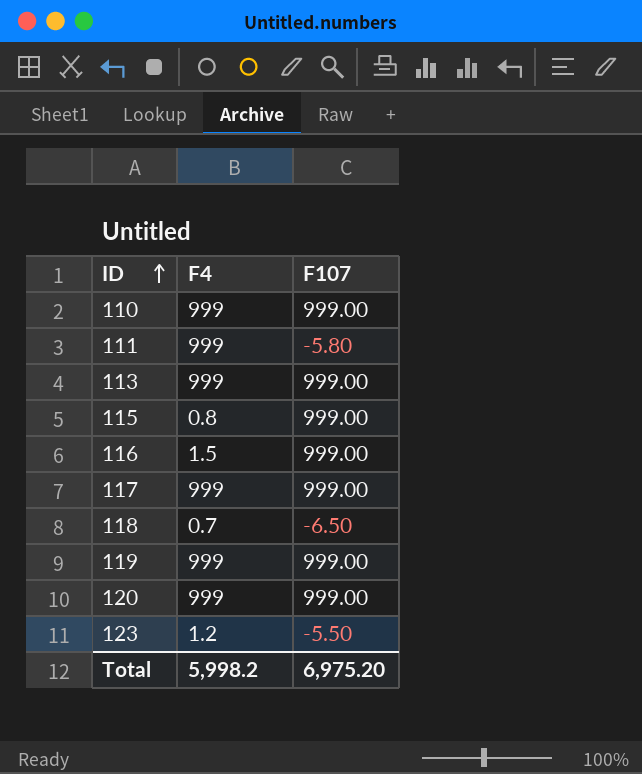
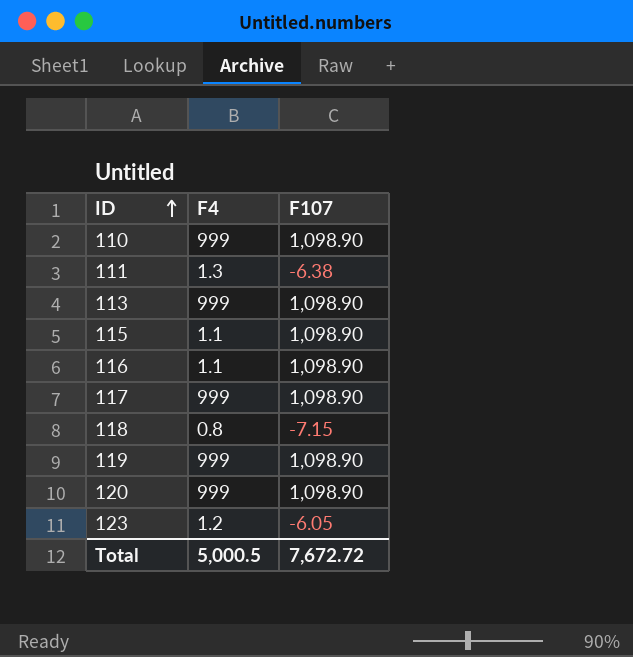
110 | F107: 999.00 -> 1,098.90
111 | F4: 999 -> 1.3
111 | F107: -5.80 -> -6.38
113 | F107: 999.00 -> 1,098.90
115 | F4: 0.8 -> 1.1
115 | F107: 999.00 -> 1,098.90
116 | F4: 1.5 -> 1.1
116 | F107: 999.00 -> 1,098.90
117 | F107: 999.00 -> 1,098.90
118 | F4: 0.7 -> 0.8
118 | F107: -6.50 -> -7.15
119 | F107: 999.00 -> 1,098.90
120 | F107: 999.00 -> 1,098.90
123 | F107: -5.50 -> -6.05
Total | F4: 5,998.2 -> 5,000.5
Total | F107: 6,975.20 -> 7,672.72

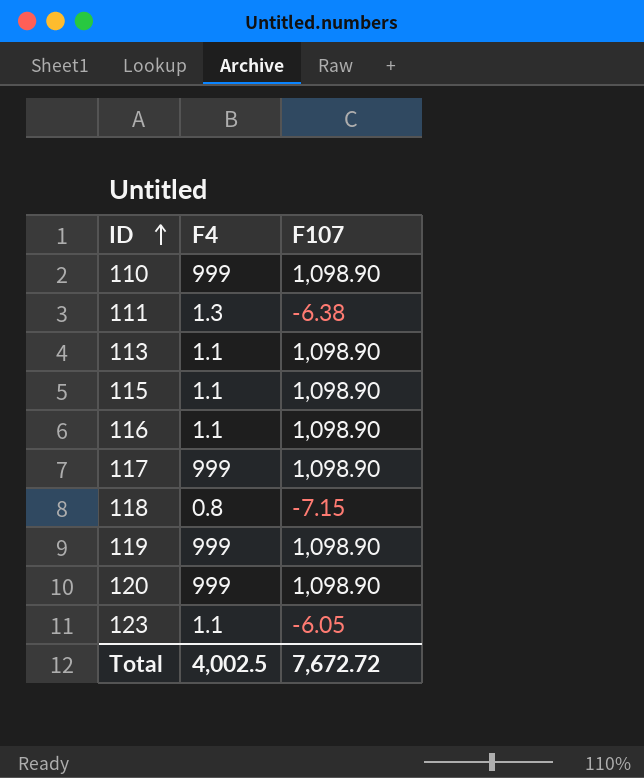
113 | F4: 999 -> 1.1
123 | F4: 1.2 -> 1.1
Total | F4: 5,000.5 -> 4,002.5

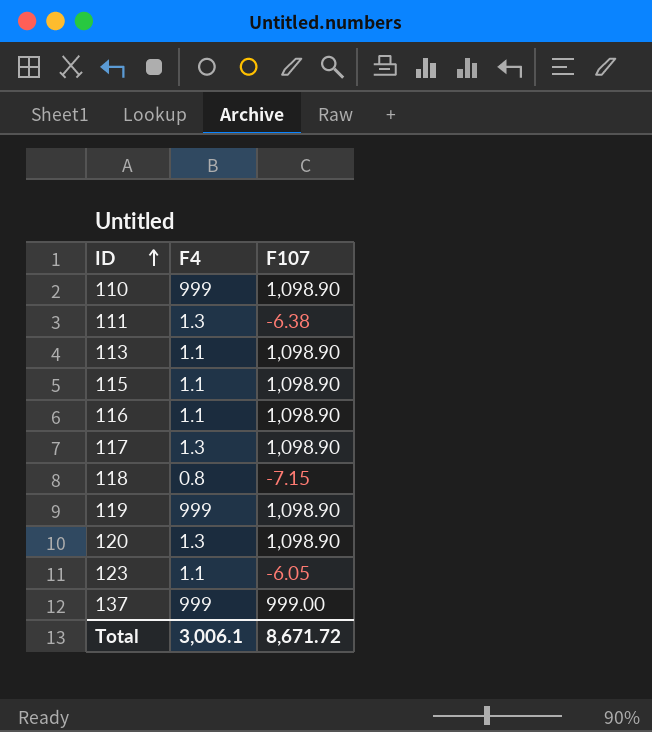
117 | F4: 999 -> 1.3
120 | F4: 999 -> 1.3
row 137: none -> 999 | 999.00
Total | F4: 4,002.5 -> 3,006.1
Total | F107: 7,672.72 -> 8,671.72

